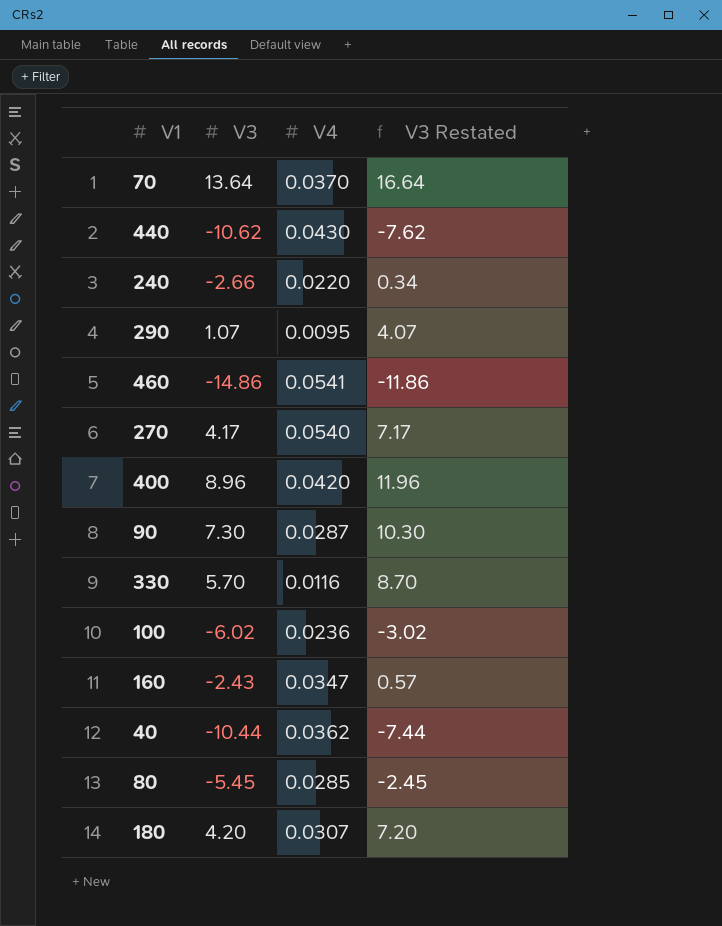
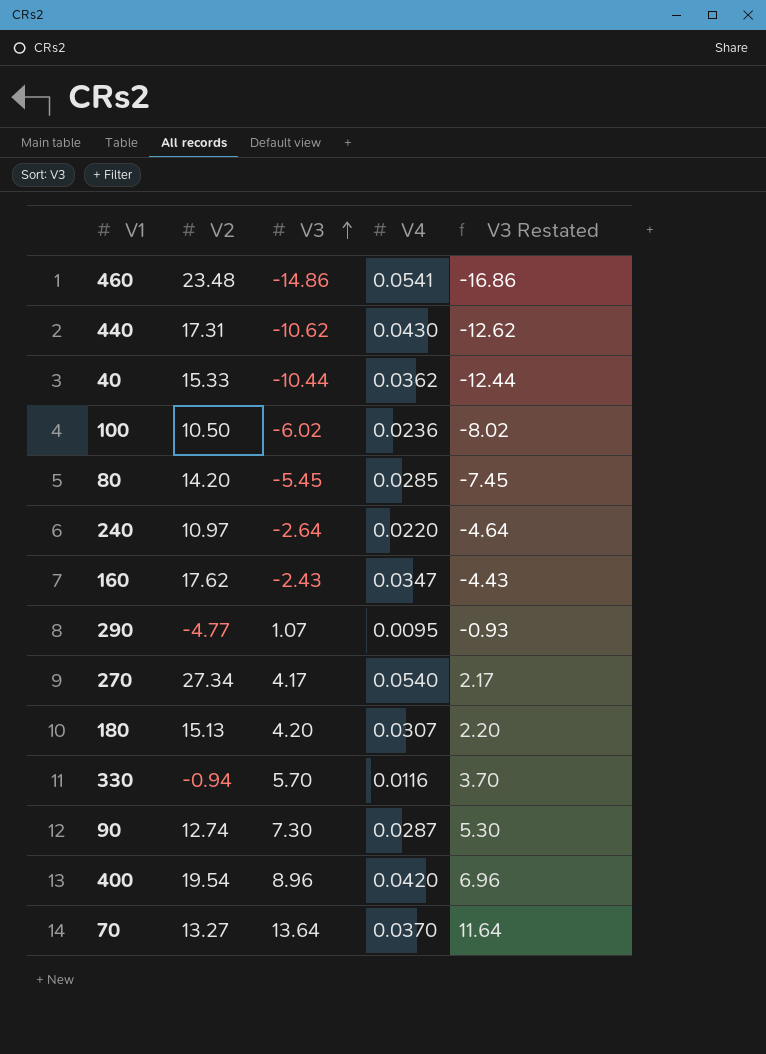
row order: none -> V3 ascending
column V2 | position: none -> 2
column V3 Restated | formula: [V3] + 3 -> [V3] - 2
240 | V3: -2.66 -> -2.64

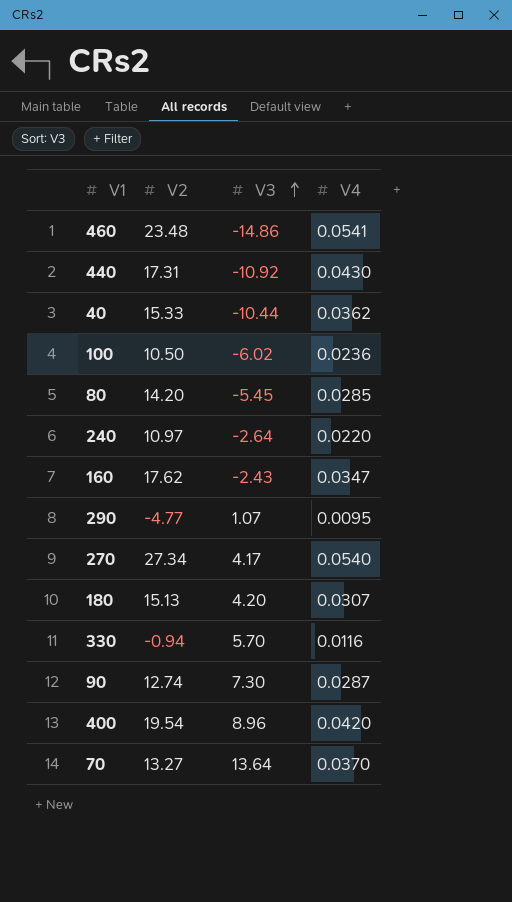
column V3 Restated | formula: [V3] - 2 -> none
440 | V3: -10.62 -> -10.92

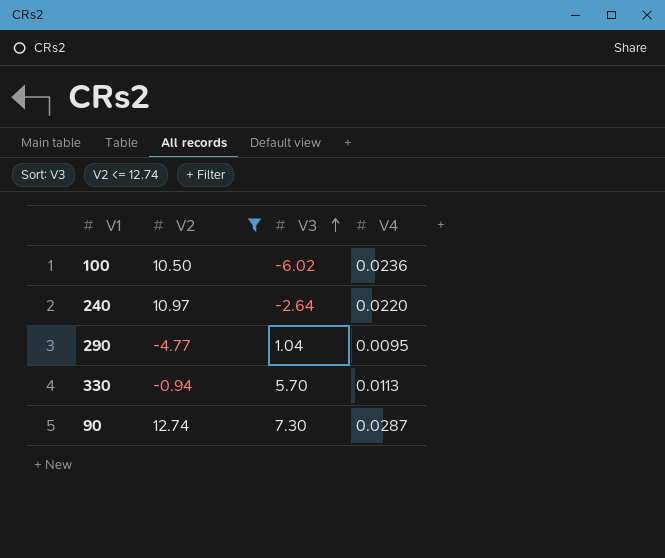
filter: none -> V2 <= 12.74
290 | V3: 1.07 -> 1.04
330 | V4: 0.0116 -> 0.0113

